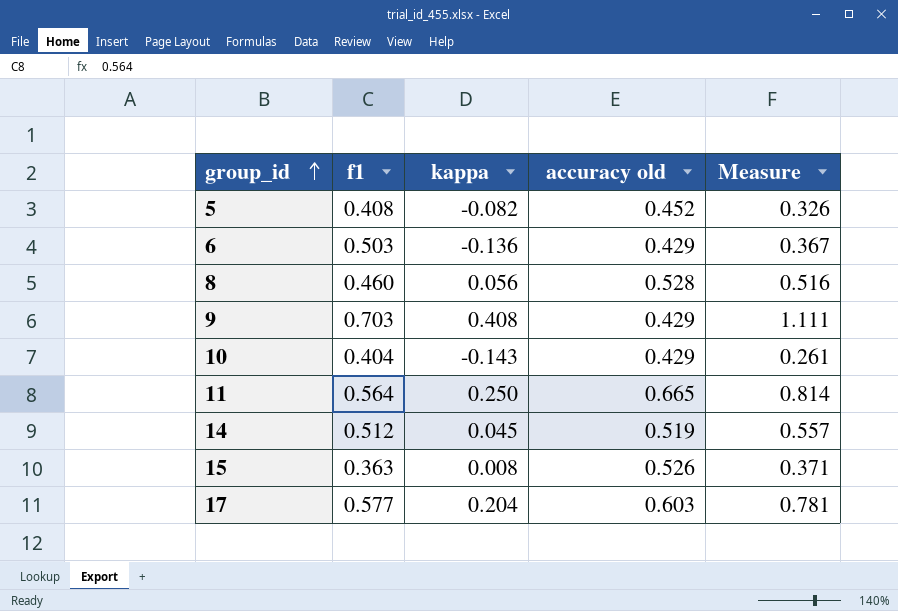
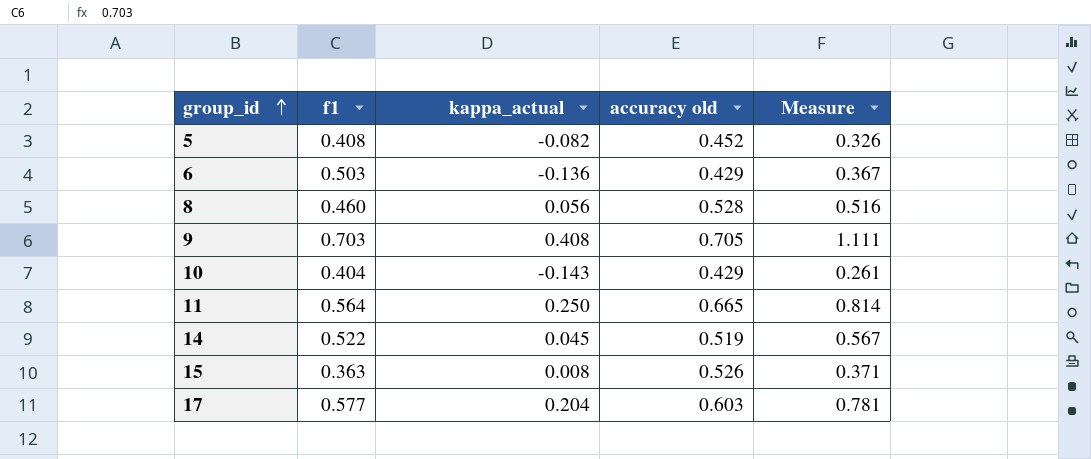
column name: kappa -> kappa_actual
9 | accuracy old: 0.429 -> 0.705
14 | f1: 0.512 -> 0.522
14 | Measure: 0.557 -> 0.567

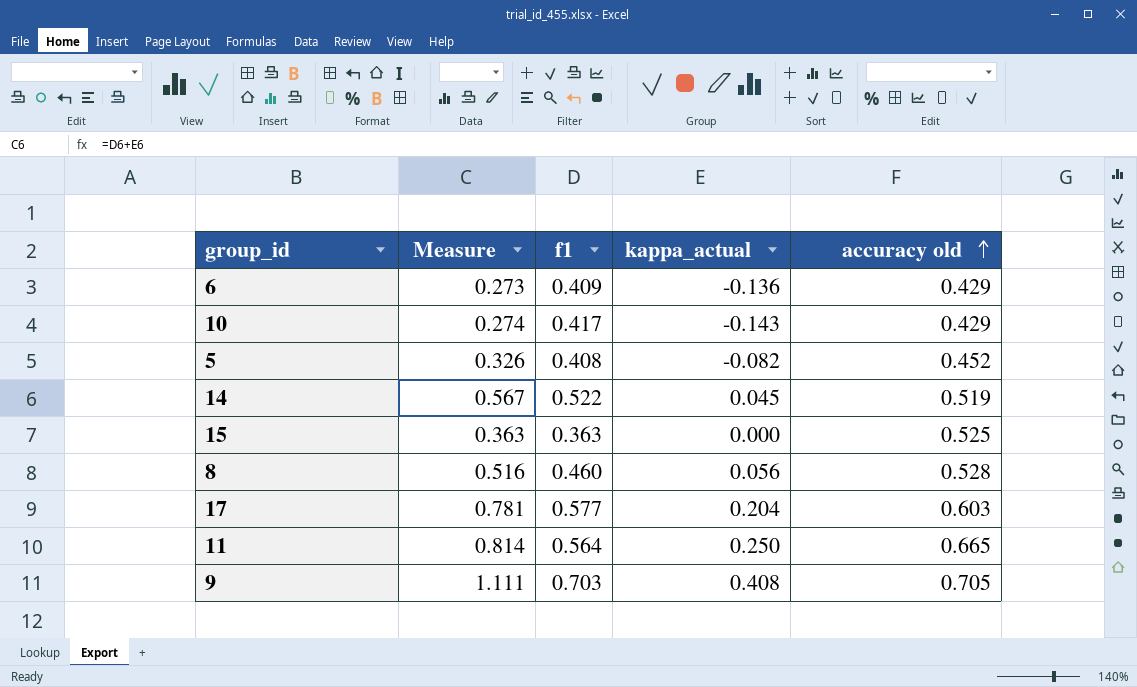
row order: group_id ascending -> accuracy old ascending
column Measure | position: 5 -> 2
6 | Measure: 0.367 -> 0.273
6 | f1: 0.503 -> 0.409
10 | Measure: 0.261 -> 0.274
10 | f1: 0.404 -> 0.417
15 | Measure: 0.371 -> 0.363
15 | kappa_actual: 0.008 -> 0.000
15 | accuracy old: 0.526 -> 0.525

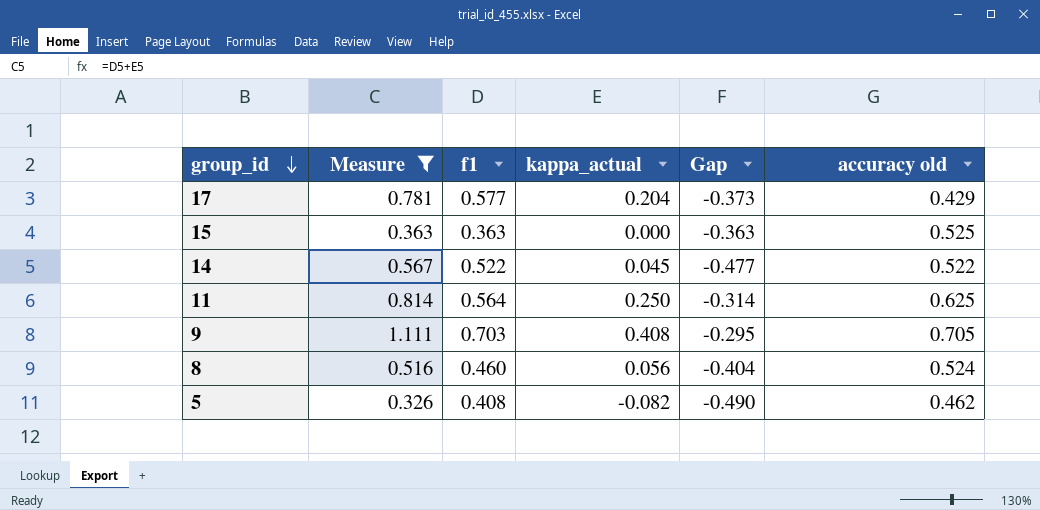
filter: none -> Measure >= 0.326
row order: accuracy old ascending -> group_id descending
column Gap | formula: none -> [kappa_actual] - [f1]
17 | accuracy old: 0.603 -> 0.429
14 | accuracy old: 0.519 -> 0.522
11 | accuracy old: 0.665 -> 0.625
8 | accuracy old: 0.528 -> 0.524
5 | accuracy old: 0.452 -> 0.462

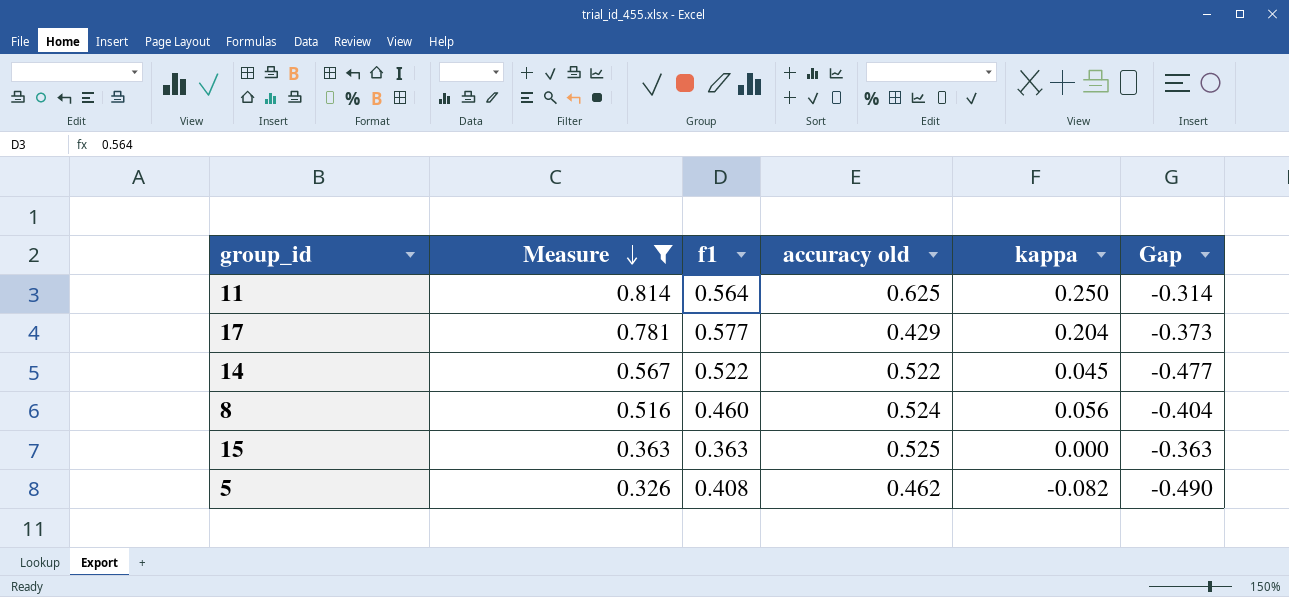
row order: group_id descending -> Measure descending
column accuracy old | position: 6 -> 4
column name: kappa_actual -> kappa
row 9: 1.111 | 0.703 | 0.408 | -0.295 | 0.705 -> none

